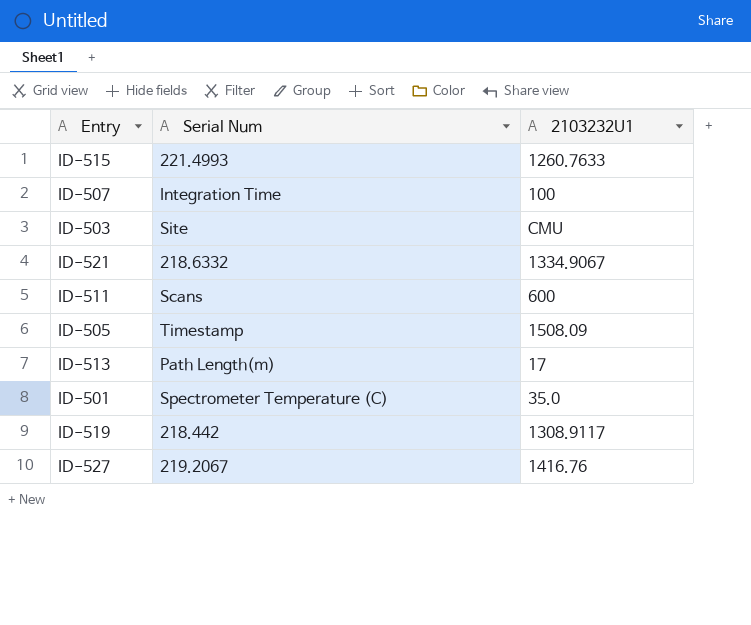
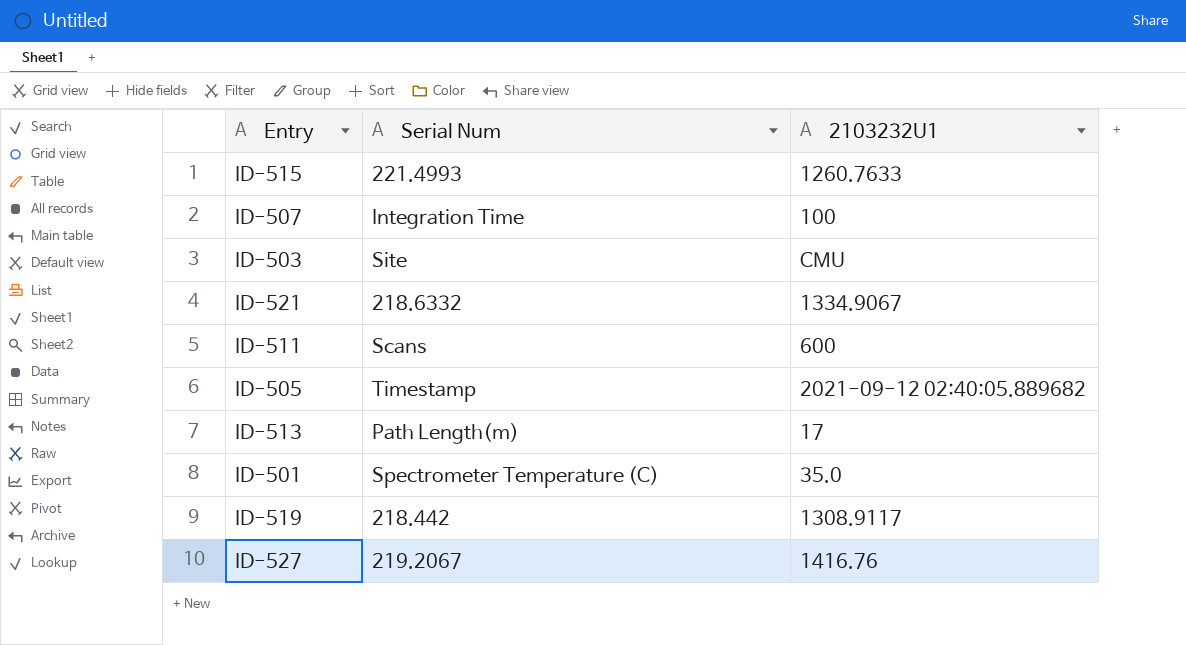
ID-505 | 2103232U1: 1508.09 -> 2021-09-12 02:40:05.889682

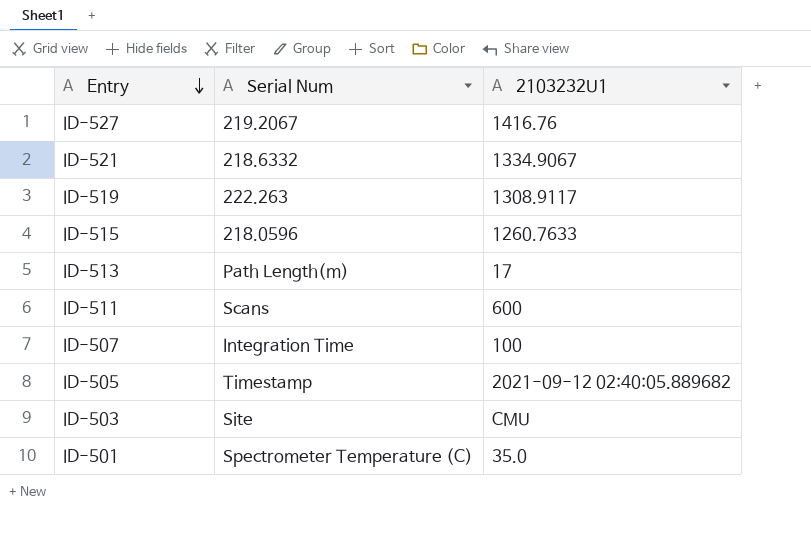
row order: none -> Entry descending
ID-519 | Serial Num: 218.442 -> 222.263
ID-515 | Serial Num: 221.4993 -> 218.0596

